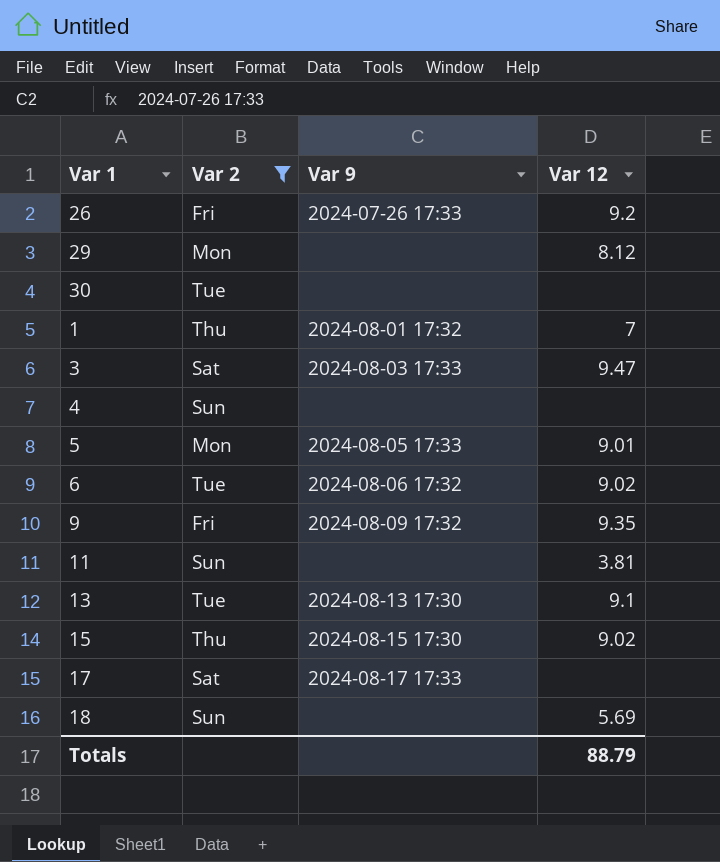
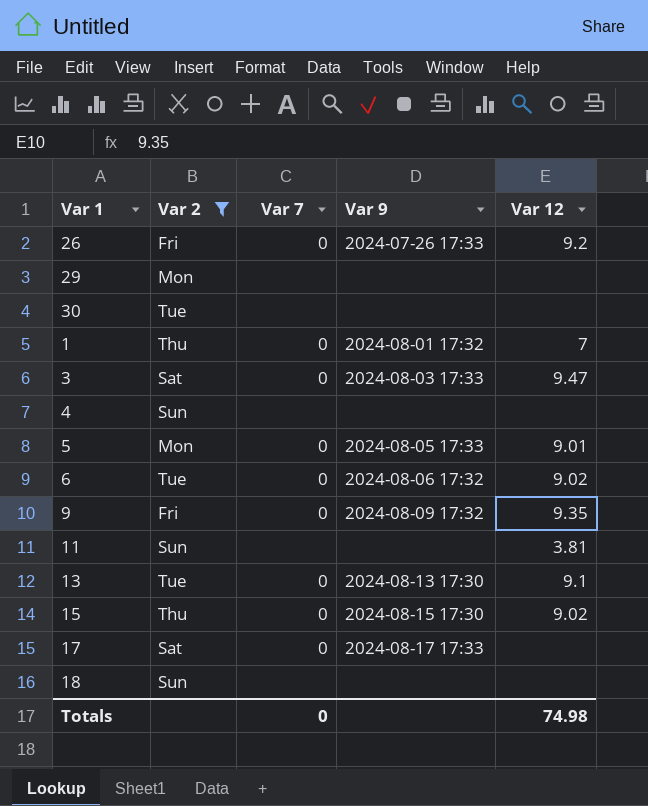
column Var 7 | position: none -> 3
29 | Var 12: 8.12 -> none
18 | Var 12: 5.69 -> none
Totals | Var 12: 88.79 -> 74.98

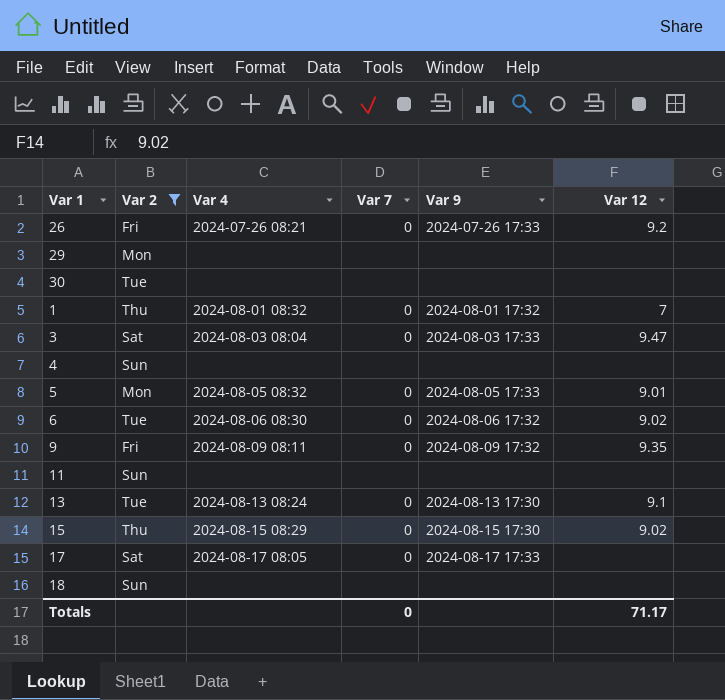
column Var 4 | position: none -> 3
11 | Var 12: 3.81 -> none
Totals | Var 12: 74.98 -> 71.17

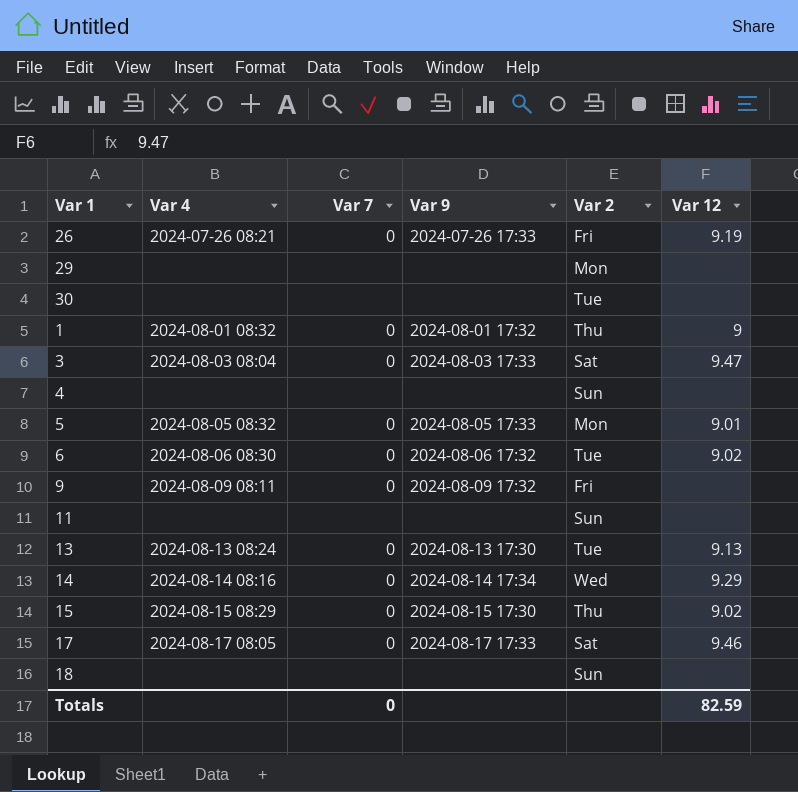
filter: Var 2 != Wed -> none
column Var 2 | position: 2 -> 5
26 | Var 12: 9.2 -> 9.19
1 | Var 12: 7 -> 9
9 | Var 12: 9.35 -> none
13 | Var 12: 9.1 -> 9.13
17 | Var 12: none -> 9.46
Totals | Var 12: 71.17 -> 82.59

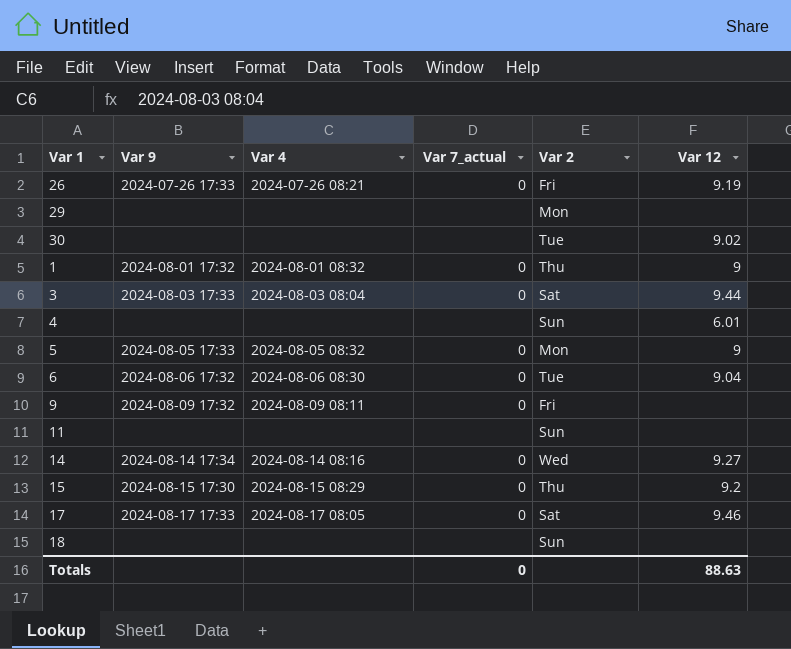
column Var 9 | position: 4 -> 2
column name: Var 7 -> Var 7_actual
row 13: 2024-08-13 08:24 | 0 | 2024-08-13 17:30 | Tue | 9.13 -> none
30 | Var 12: none -> 9.02
3 | Var 12: 9.47 -> 9.44
4 | Var 12: none -> 6.01
5 | Var 12: 9.01 -> 9
6 | Var 12: 9.02 -> 9.04
14 | Var 12: 9.29 -> 9.27
15 | Var 12: 9.02 -> 9.2
Totals | Var 12: 82.59 -> 88.63

